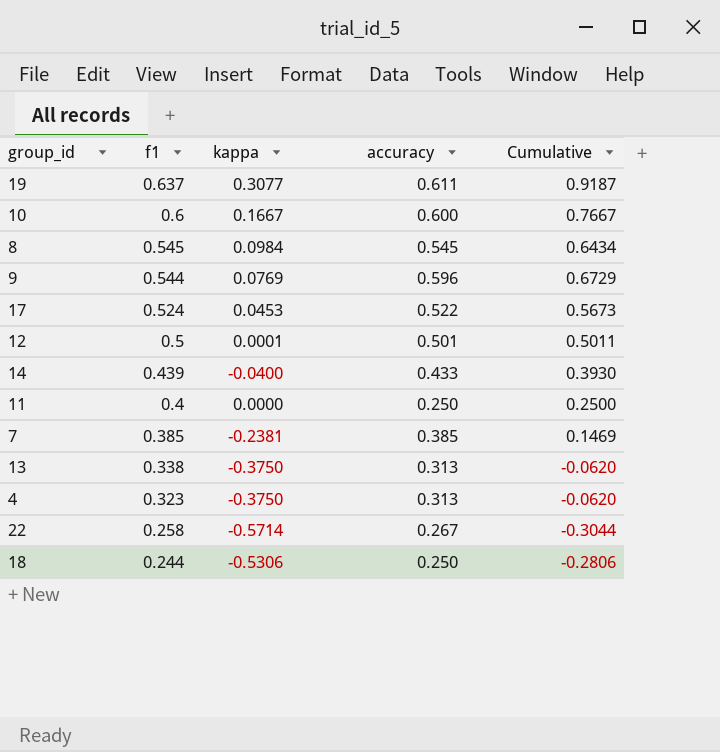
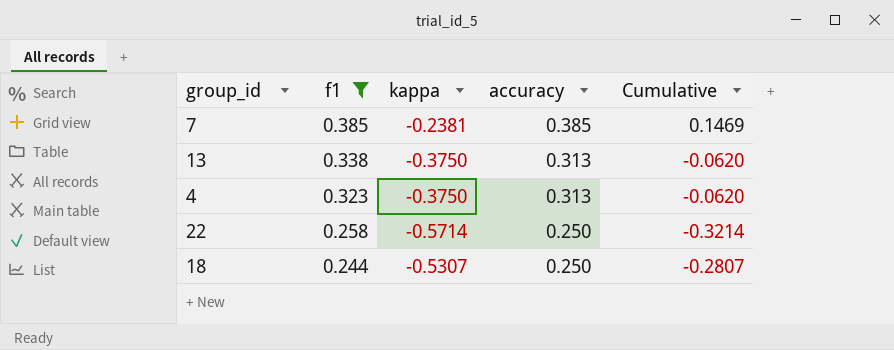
filter: none -> f1 <= 0.385
22 | accuracy: 0.267 -> 0.250
22 | Cumulative: -0.3044 -> -0.3214
18 | kappa: -0.5306 -> -0.5307
18 | Cumulative: -0.2806 -> -0.2807

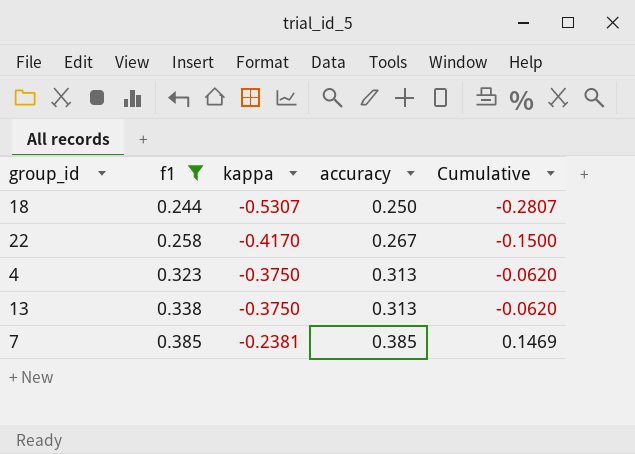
row order: f1 descending -> f1 ascending
22 | kappa: -0.5714 -> -0.4170
22 | accuracy: 0.250 -> 0.267
22 | Cumulative: -0.3214 -> -0.1500

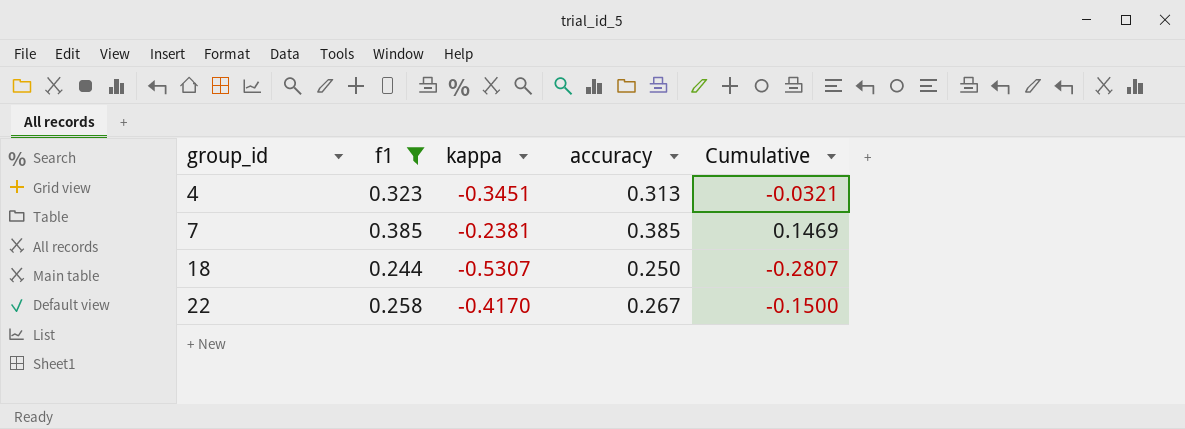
row order: f1 ascending -> group_id ascending
row 13: 0.338 | -0.3750 | 0.313 | -0.0620 -> none
4 | kappa: -0.3750 -> -0.3451
4 | Cumulative: -0.0620 -> -0.0321

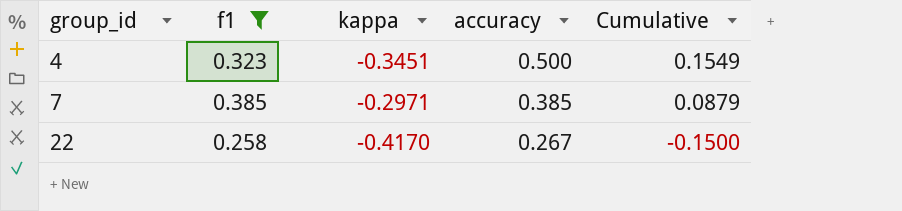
row 18: 0.244 | -0.5307 | 0.250 | -0.2807 -> none
4 | accuracy: 0.313 -> 0.500
4 | Cumulative: -0.0321 -> 0.1549
7 | kappa: -0.2381 -> -0.2971
7 | Cumulative: 0.1469 -> 0.0879

